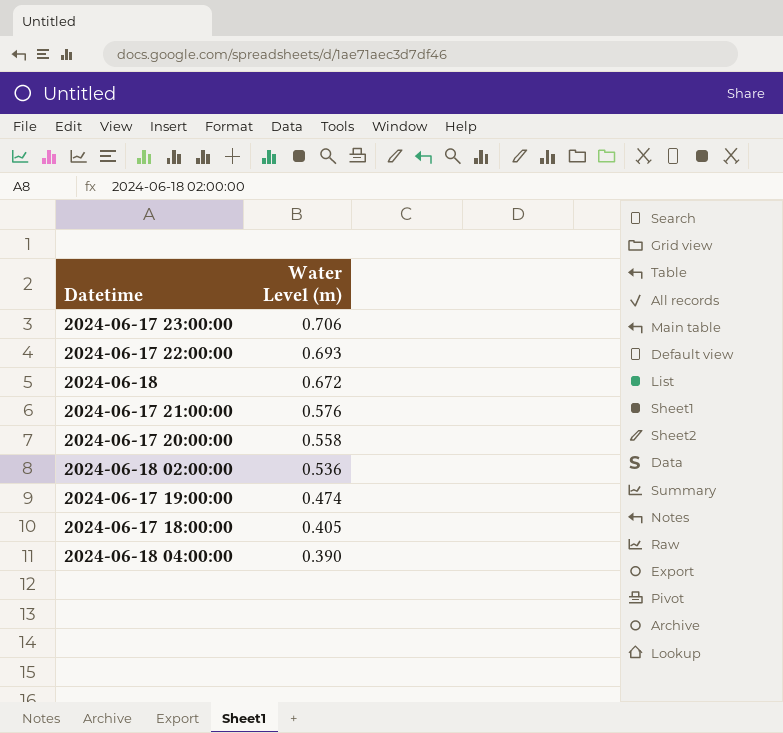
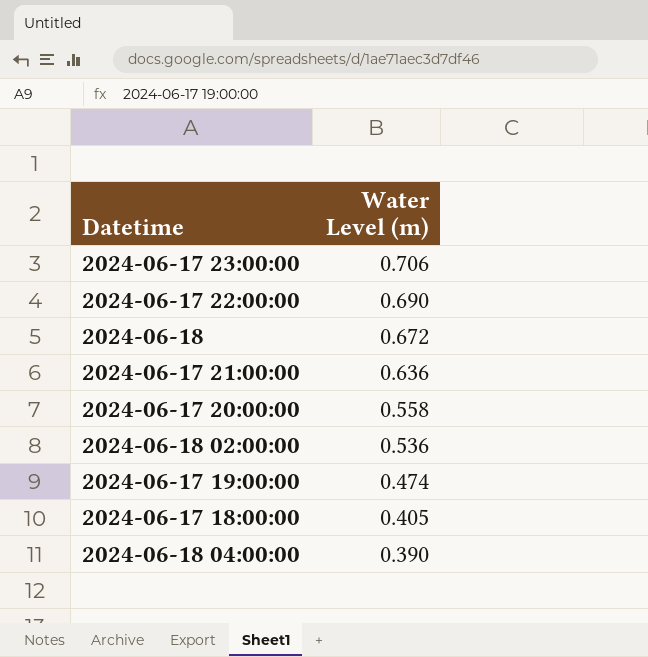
2024-06-17 22:00:00 | Water Level (m): 0.693 -> 0.690
2024-06-17 21:00:00 | Water Level (m): 0.576 -> 0.636

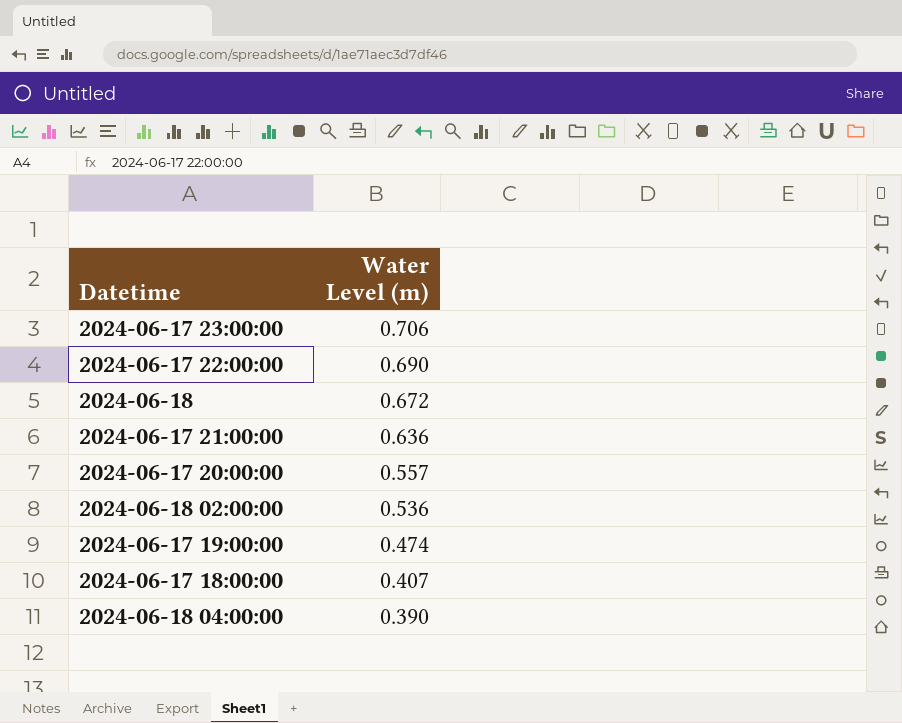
2024-06-17 20:00:00 | Water Level (m): 0.558 -> 0.557
2024-06-17 18:00:00 | Water Level (m): 0.405 -> 0.407

